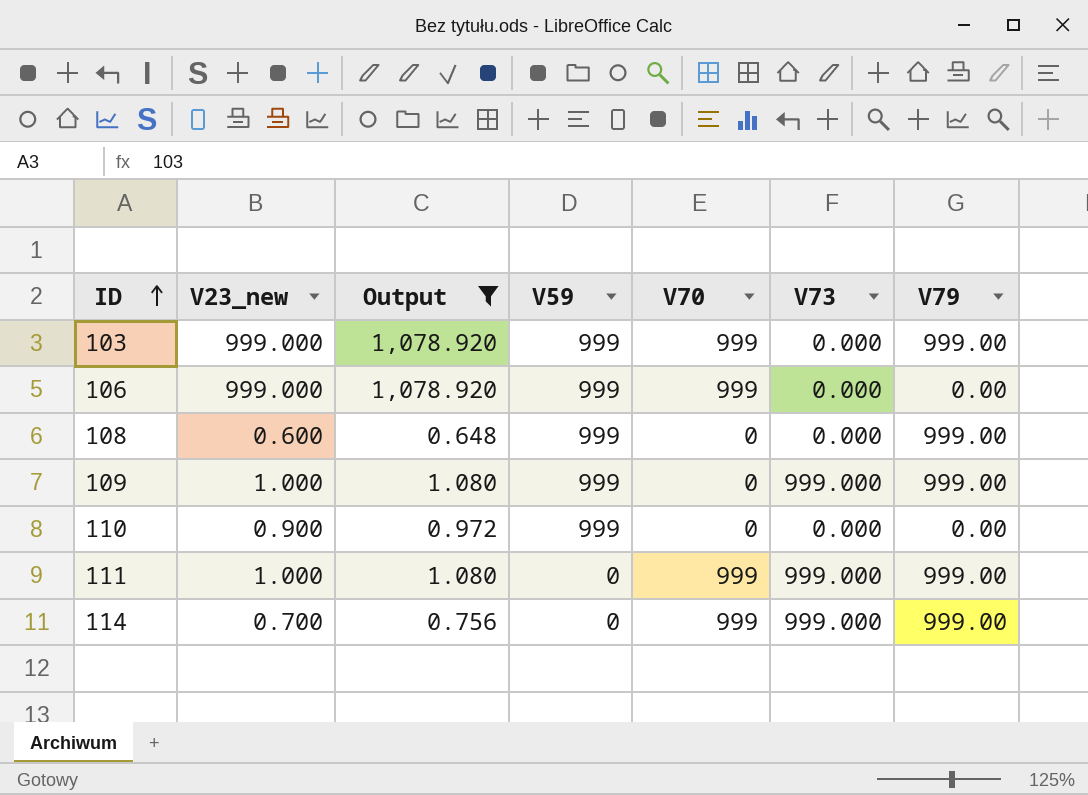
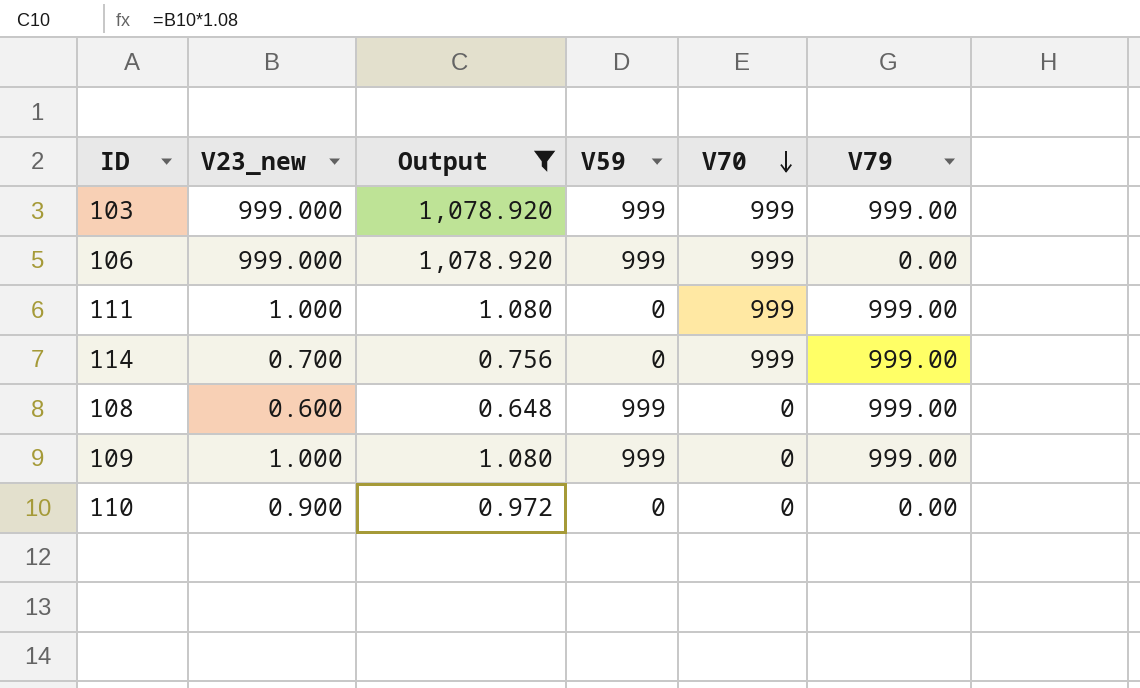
row order: ID ascending -> V70 descending
column V73 | position: 6 -> none
110 | V59: 999 -> 0

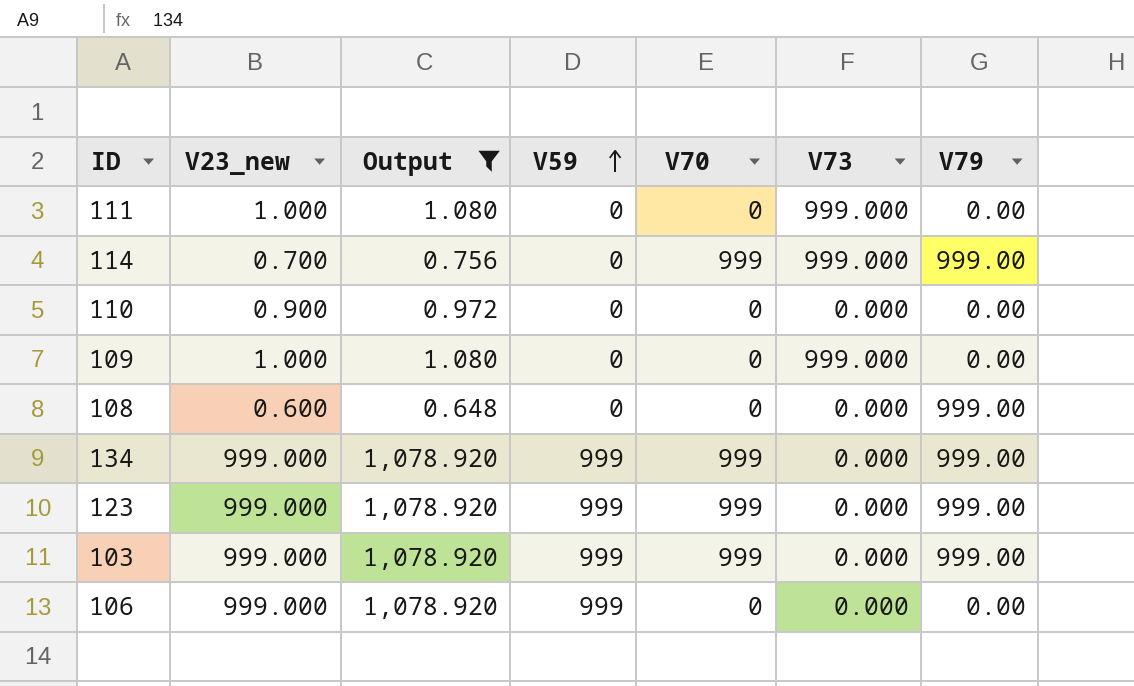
row order: V70 descending -> V59 ascending
column V73 | position: none -> 6
111 | V70: 999 -> 0
111 | V79: 999.00 -> 0.00
109 | V59: 999 -> 0
109 | V79: 999.00 -> 0.00
108 | V59: 999 -> 0
row 134: none -> 999.000 | 1,078.920 | 999 | 999 | 0.000 | 999.00
row 123: none -> 999.000 | 1,078.920 | 999 | 999 | 0.000 | 999.00
106 | V70: 999 -> 0

